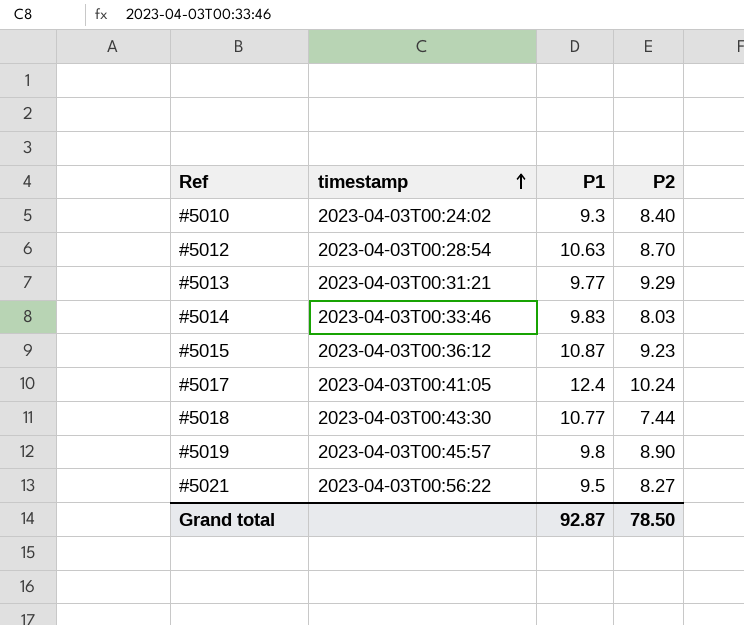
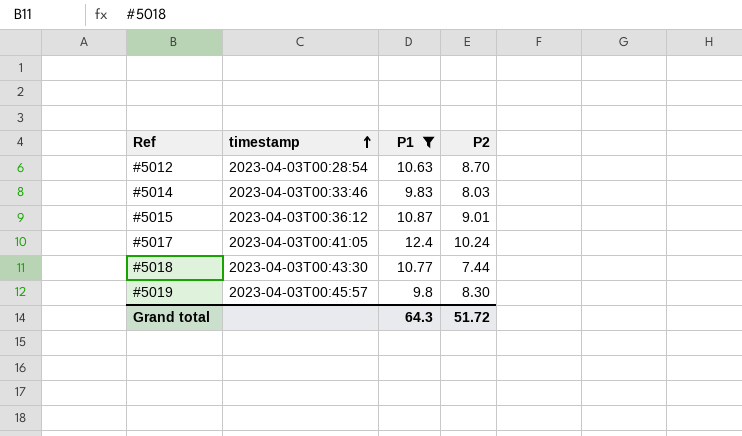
filter: none -> P1 >= 9.8
#5015 | P2: 9.23 -> 9.01
#5019 | P2: 8.90 -> 8.30
Grand total | P1: 92.87 -> 64.3
Grand total | P2: 78.50 -> 51.72

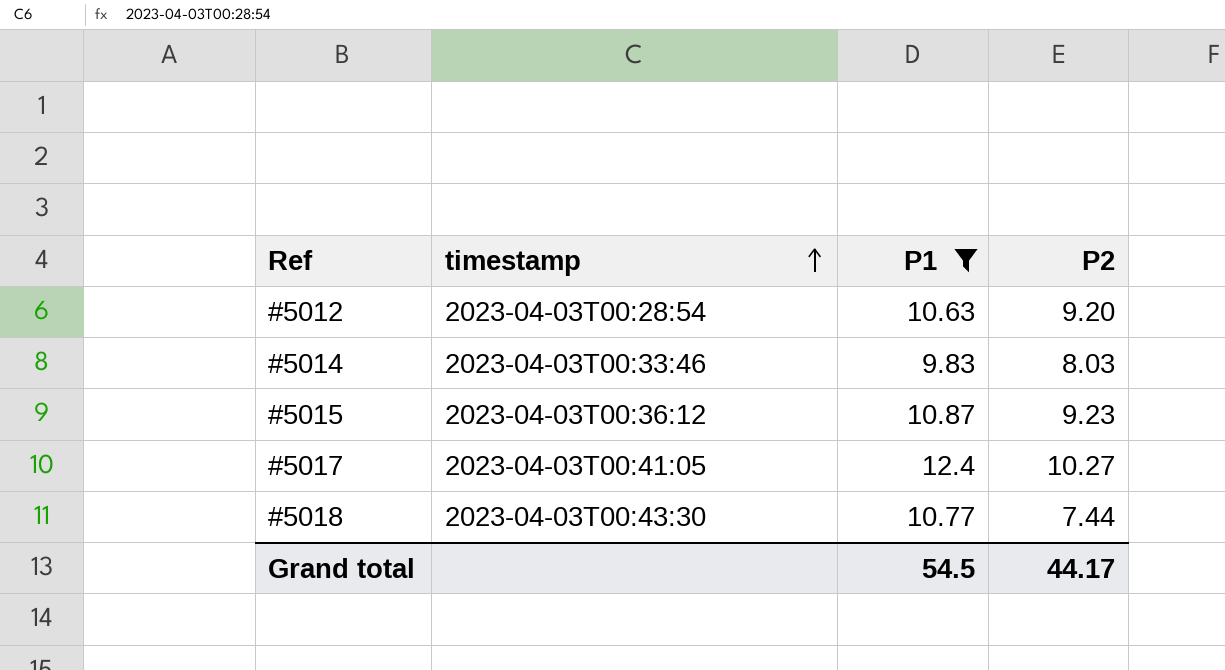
row #5019: 2023-04-03T00:45:57 | 9.8 | 8.30 -> none
#5012 | P2: 8.70 -> 9.20
#5015 | P2: 9.01 -> 9.23
#5017 | P2: 10.24 -> 10.27
Grand total | P1: 64.3 -> 54.5
Grand total | P2: 51.72 -> 44.17

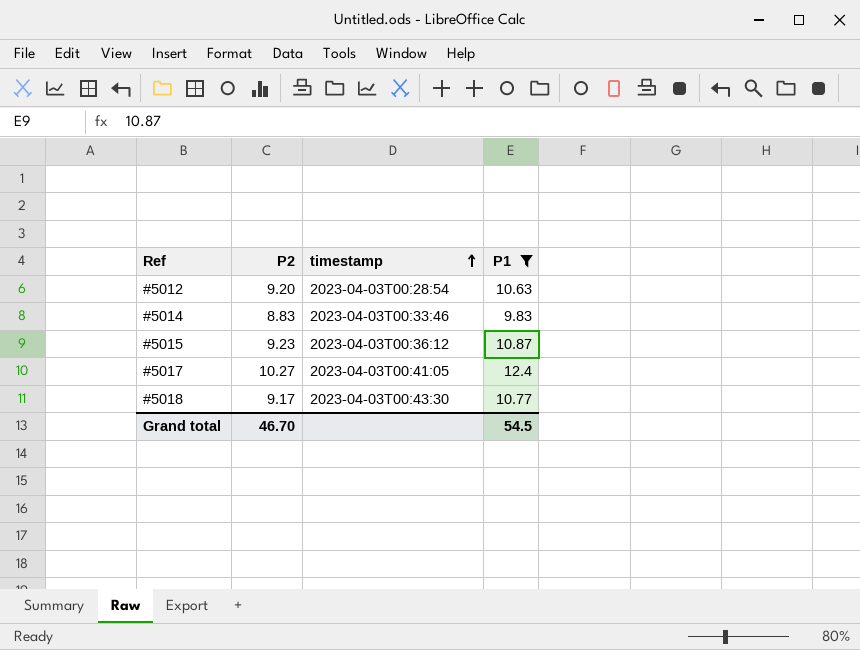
column P2 | position: 4 -> 2
#5014 | P2: 8.03 -> 8.83
#5018 | P2: 7.44 -> 9.17
Grand total | P2: 44.17 -> 46.70

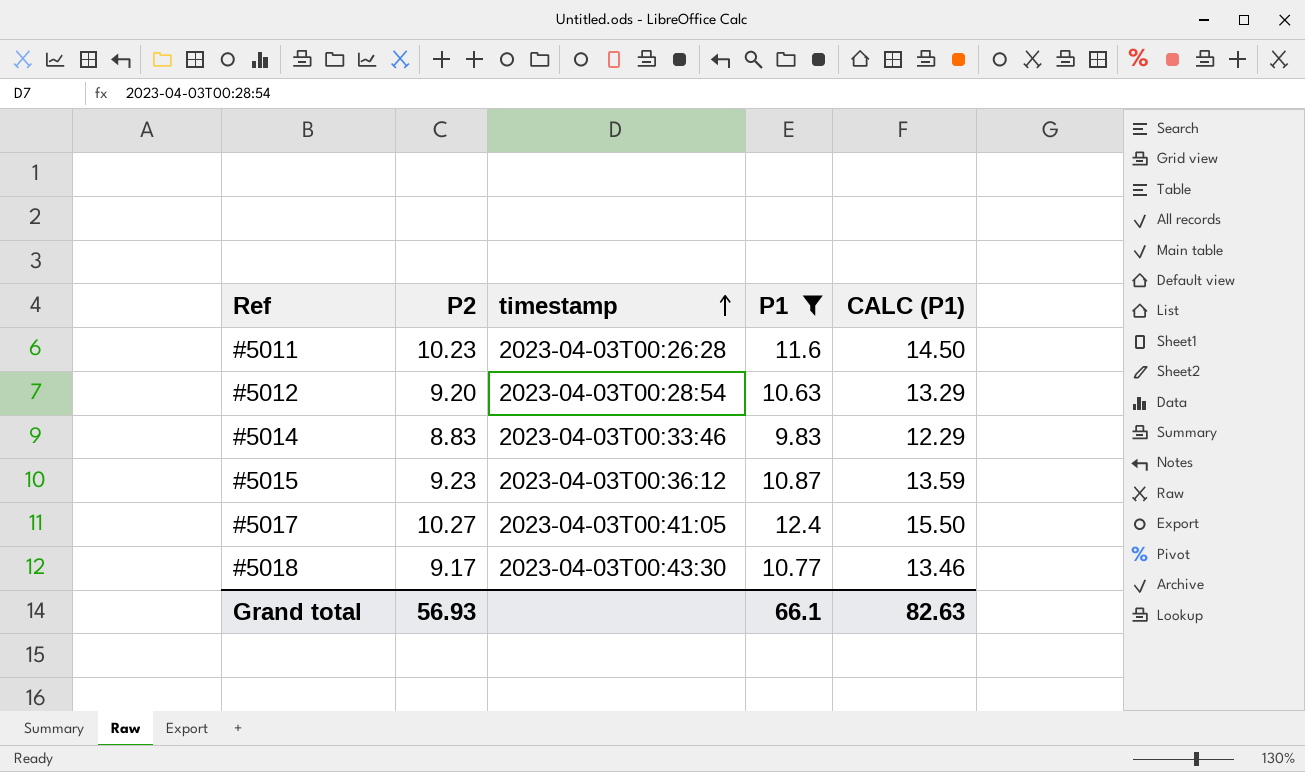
column CALC (P1) | formula: none -> [P1] * 1.25
row #5011: none -> 10.23 | 2023-04-03T00:26:28 | 11.6 | 14.50
Grand total | P2: 46.70 -> 56.93
Grand total | P1: 54.5 -> 66.1

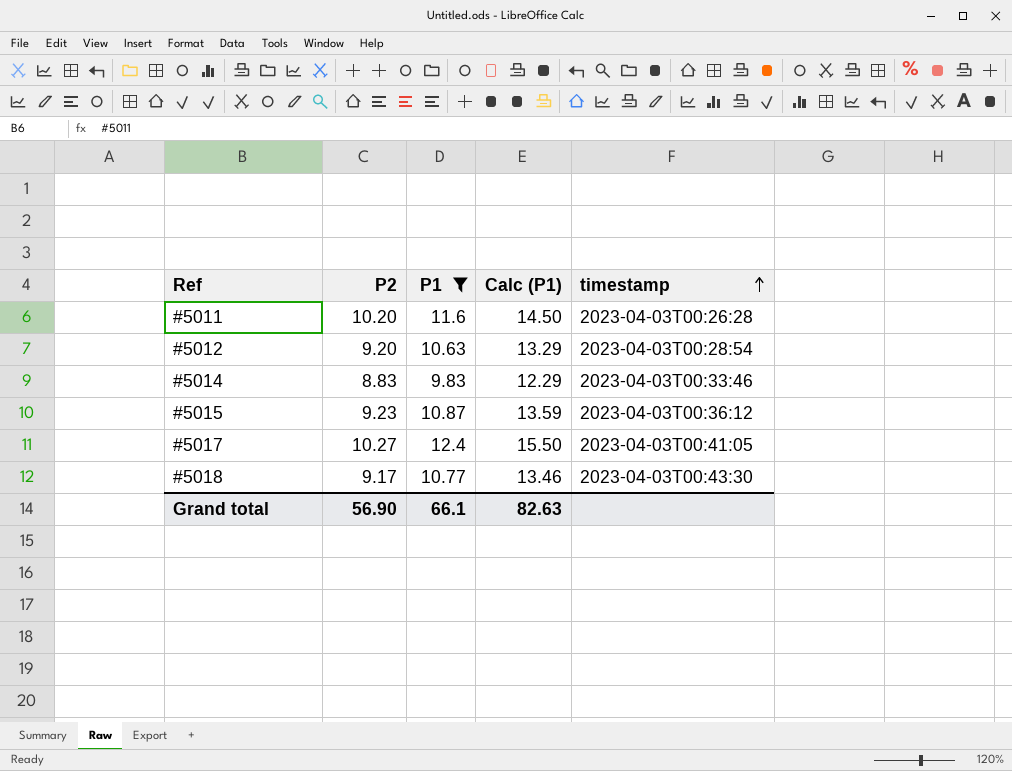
column name: CALC (P1) -> Calc (P1)
column timestamp | position: 3 -> 5
#5011 | P2: 10.23 -> 10.20
Grand total | P2: 56.93 -> 56.90

